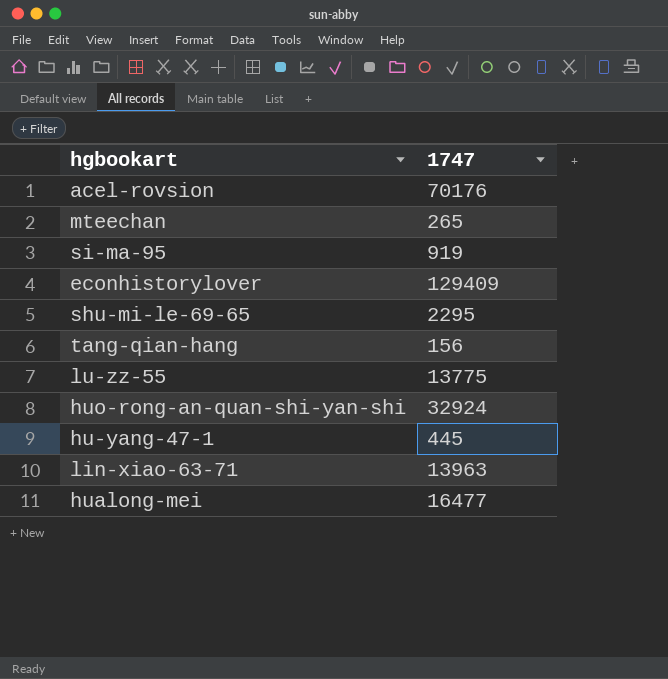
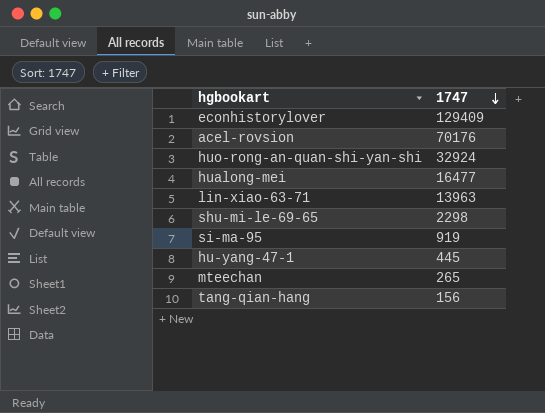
row order: none -> 1747 descending
row lu-zz-55: 13775 -> none
shu-mi-le-69-65 | 1747: 2295 -> 2298

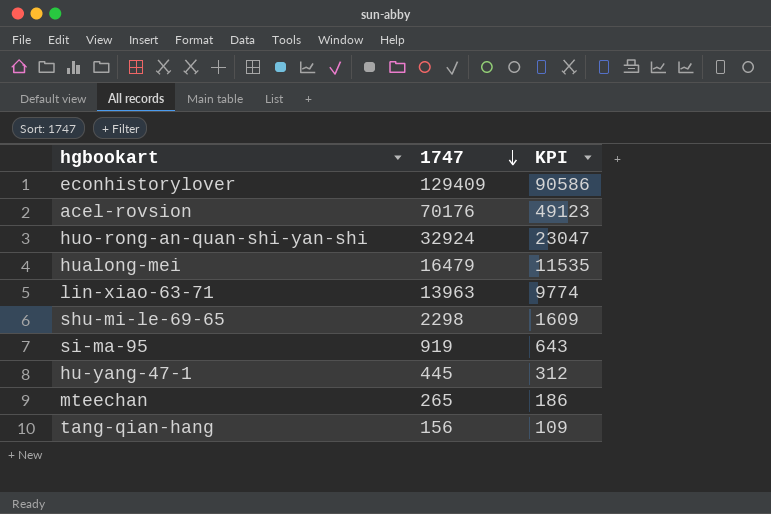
column KPI | formula: none -> [1747] * 0.7
hualong-mei | 1747: 16477 -> 16479

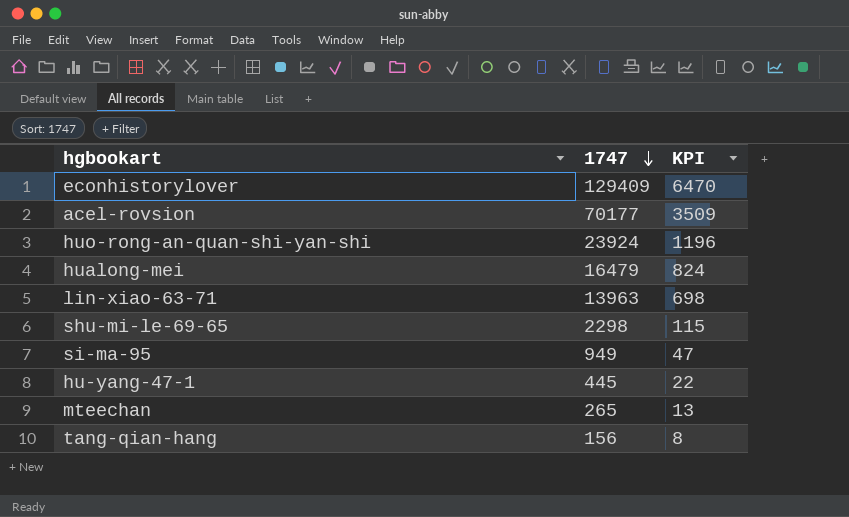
column KPI | formula: [1747] * 0.7 -> [1747] * 0.05
acel-rovsion | 1747: 70176 -> 70177
huo-rong-an-quan-shi-yan-shi | 1747: 32924 -> 23924
si-ma-95 | 1747: 919 -> 949

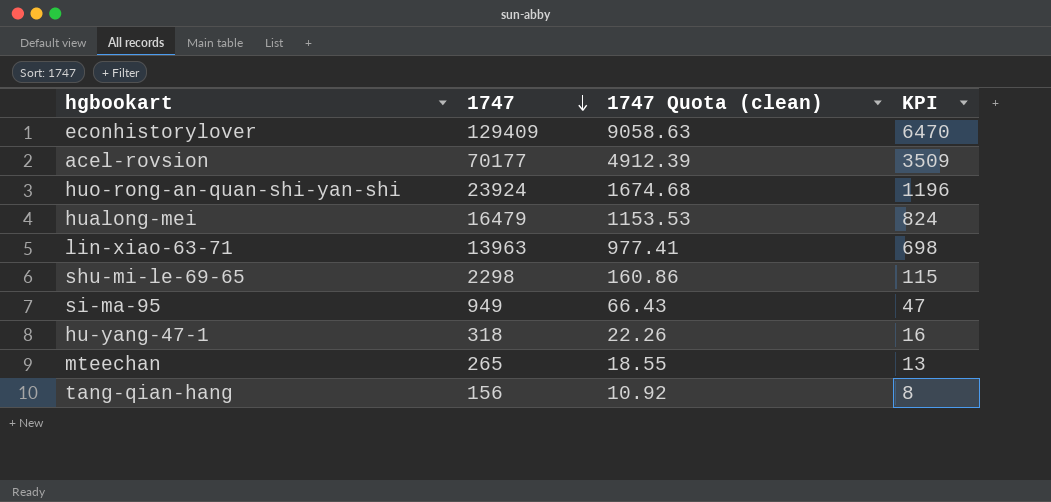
column 1747 Quota (clean) | formula: none -> [1747] * 0.07
hu-yang-47-1 | 1747: 445 -> 318
hu-yang-47-1 | KPI: 22 -> 16

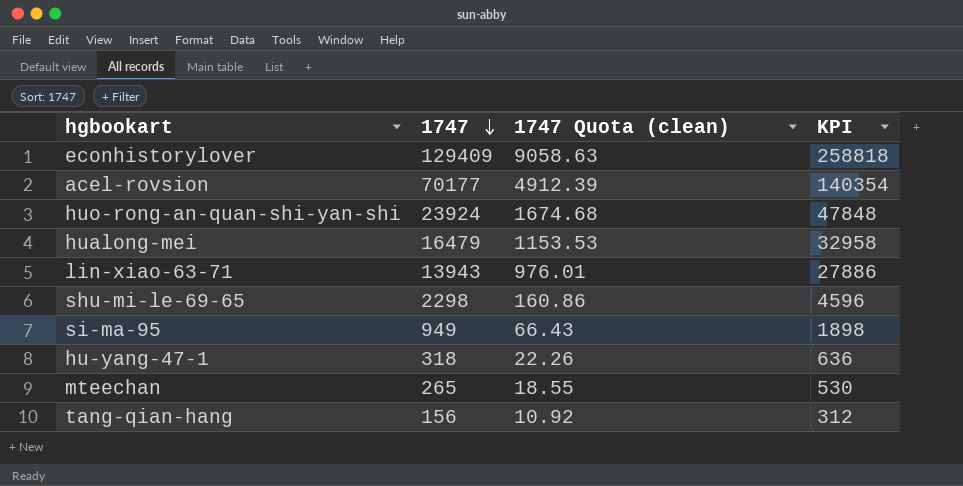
column KPI | formula: [1747] * 0.05 -> [1747] * 2
lin-xiao-63-71 | 1747: 13963 -> 13943
lin-xiao-63-71 | 1747 Quota (clean): 977.41 -> 976.01

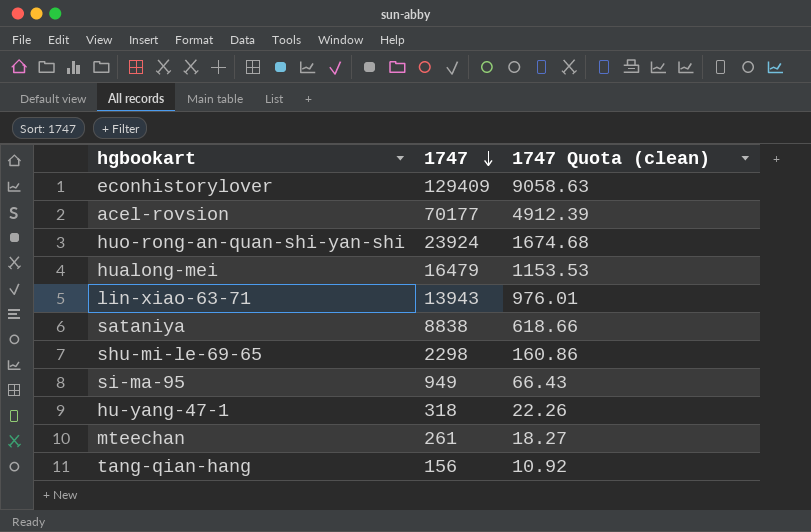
column KPI | formula: [1747] * 2 -> none
row sataniya: none -> 8838 | 618.66
mteechan | 1747: 265 -> 261
mteechan | 1747 Quota (clean): 18.55 -> 18.27

